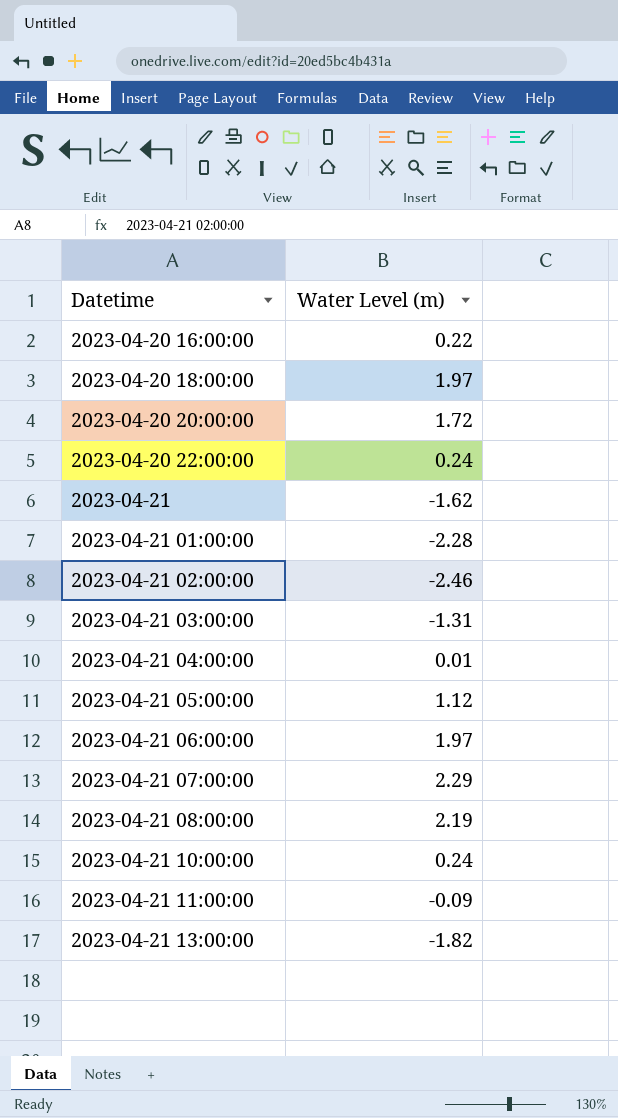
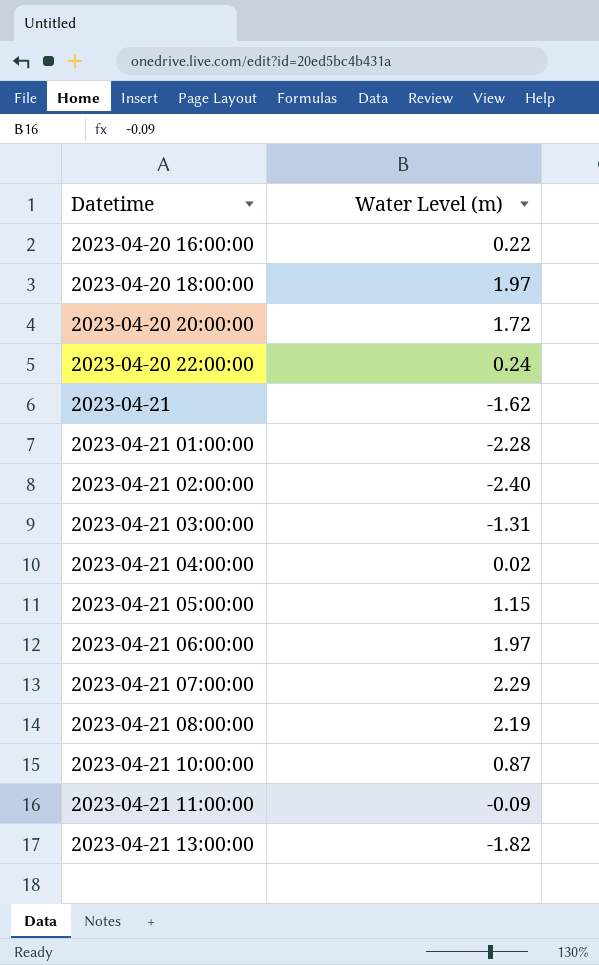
2023-04-21 02:00:00 | Water Level (m): -2.46 -> -2.40
2023-04-21 04:00:00 | Water Level (m): 0.01 -> 0.02
2023-04-21 05:00:00 | Water Level (m): 1.12 -> 1.15
2023-04-21 10:00:00 | Water Level (m): 0.24 -> 0.87

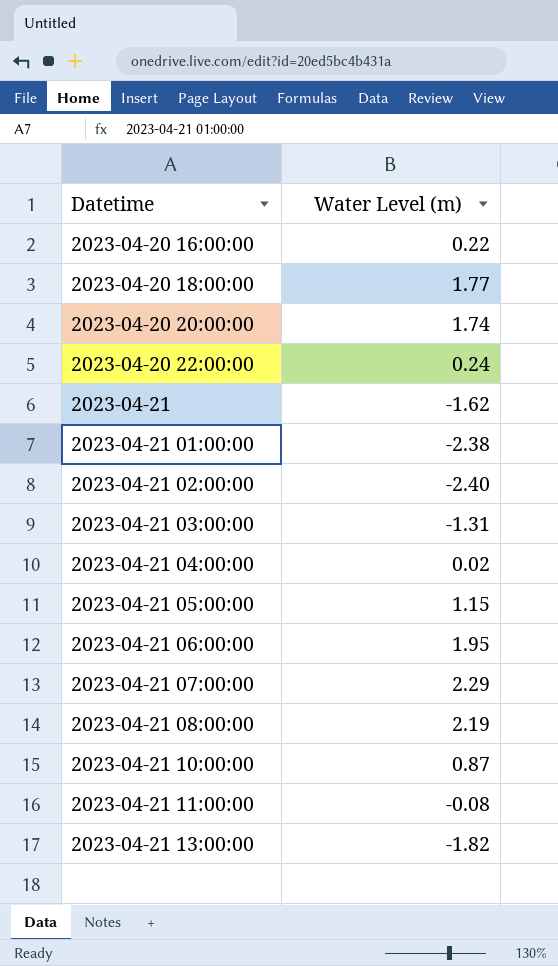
2023-04-20 18:00:00 | Water Level (m): 1.97 -> 1.77
2023-04-20 20:00:00 | Water Level (m): 1.72 -> 1.74
2023-04-21 01:00:00 | Water Level (m): -2.28 -> -2.38
2023-04-21 06:00:00 | Water Level (m): 1.97 -> 1.95
2023-04-21 11:00:00 | Water Level (m): -0.09 -> -0.08

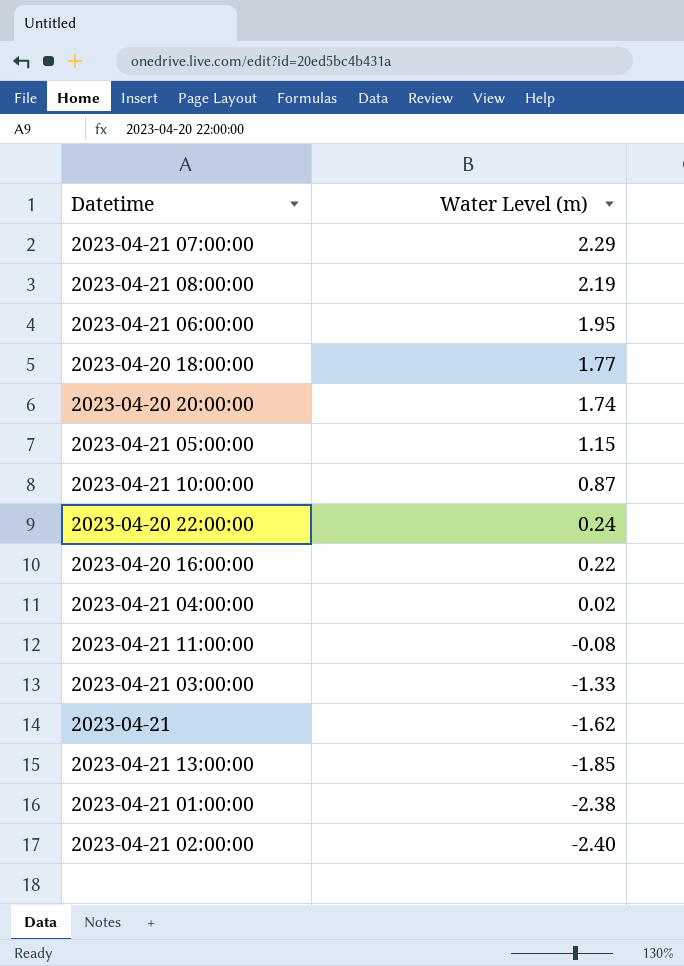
row order: Datetime ascending -> Water Level (m) descending
2023-04-21 03:00:00 | Water Level (m): -1.31 -> -1.33
2023-04-21 13:00:00 | Water Level (m): -1.82 -> -1.85

